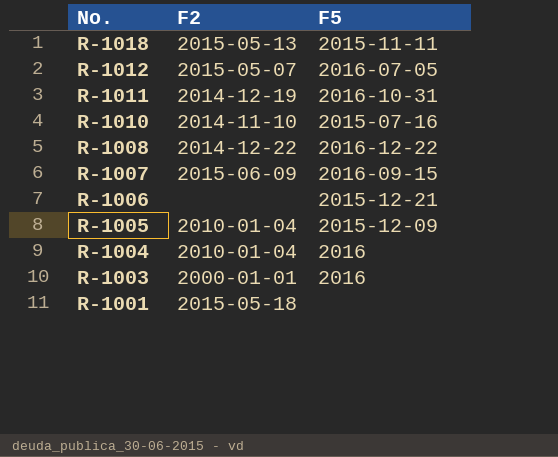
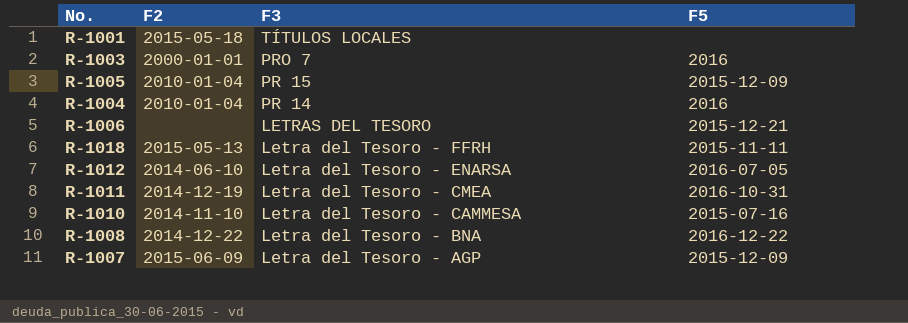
row order: No. descending -> F3 descending
column F3 | position: none -> 3
R-1012 | F2: 2015-05-07 -> 2014-06-10
R-1007 | F5: 2016-09-15 -> 2015-12-09

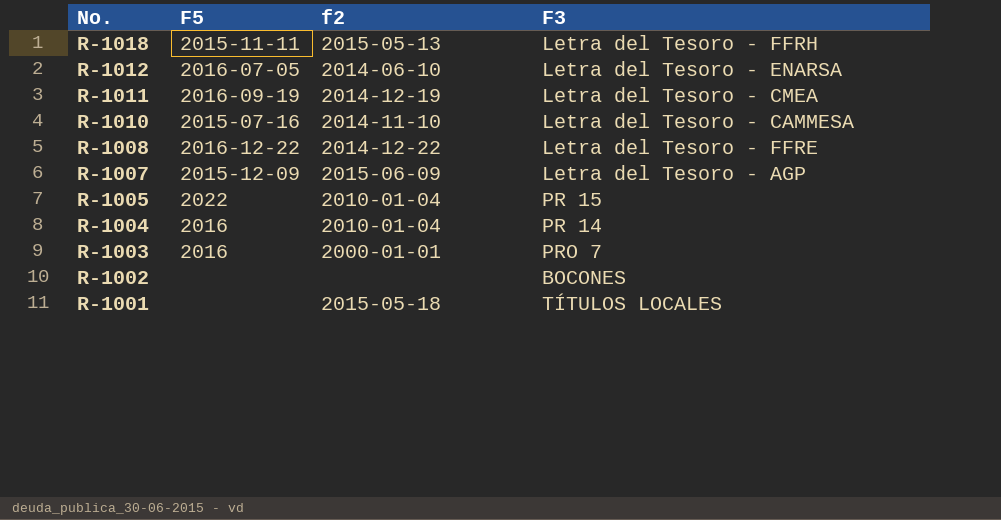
row order: F3 descending -> No. descending
column F5 | position: 4 -> 2
column name: F2 -> f2
row R-1006: none | LETRAS DEL TESORO | 2015-12-21 -> none
R-1011 | F5: 2016-10-31 -> 2016-09-19
R-1008 | F3: Letra del Tesoro - BNA -> Letra del Tesoro - FFRE
R-1005 | F5: 2015-12-09 -> 2022
row R-1002: none -> none | none | BOCONES

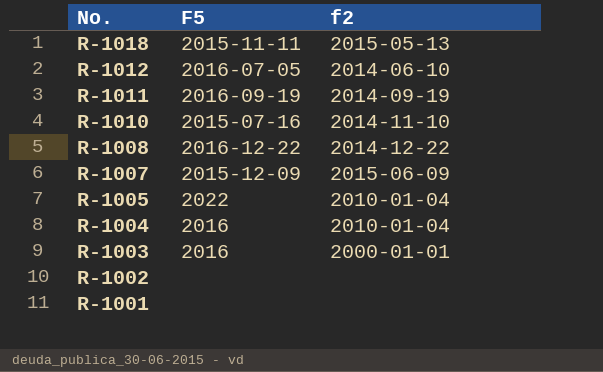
column F3 | position: 4 -> none
R-1011 | f2: 2014-12-19 -> 2014-09-19
R-1001 | f2: 2015-05-18 -> none

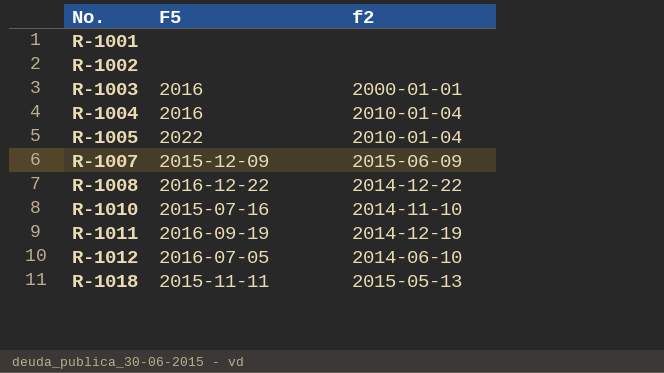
row order: No. descending -> No. ascending
R-1011 | f2: 2014-09-19 -> 2014-12-19

